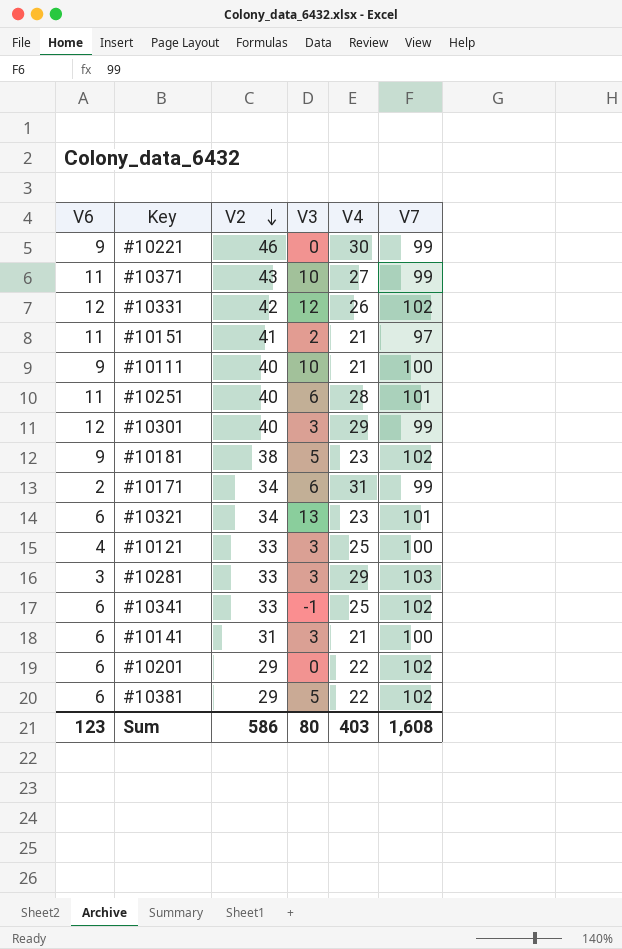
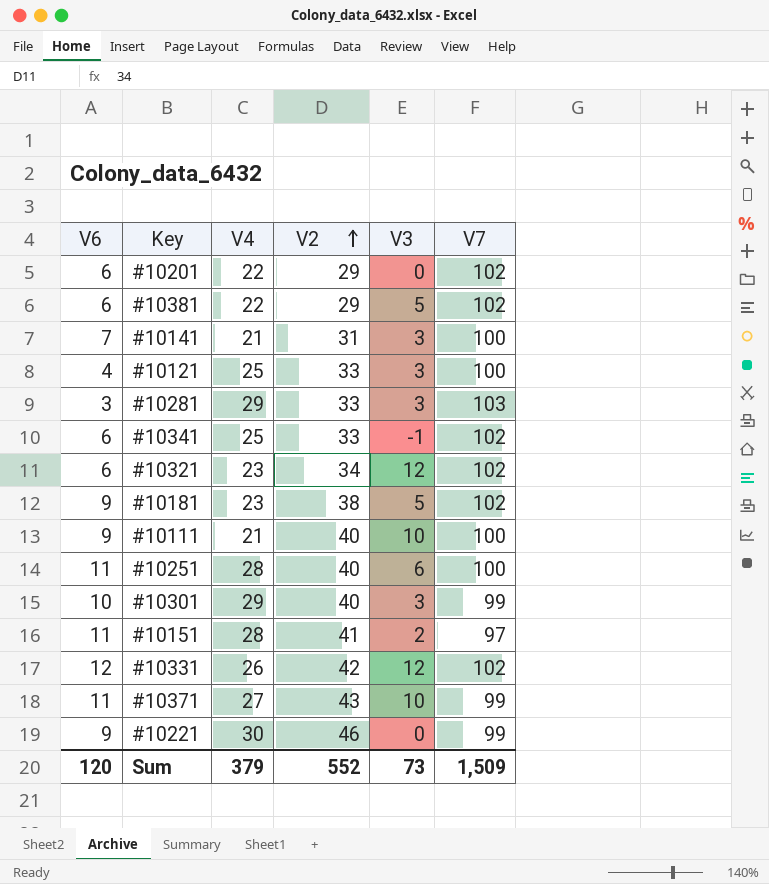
row order: V2 descending -> V2 ascending
column V4 | position: 5 -> 3
row #10171: 2 | 34 | 6 | 31 | 99 -> none
#10141 | V6: 6 -> 7
#10321 | V3: 13 -> 12
#10321 | V7: 101 -> 102
#10251 | V7: 101 -> 100
#10301 | V6: 12 -> 10
#10151 | V4: 21 -> 28
Sum | V6: 123 -> 120
Sum | V4: 403 -> 379
Sum | V2: 586 -> 552
Sum | V3: 80 -> 73
Sum | V7: 1,608 -> 1,509

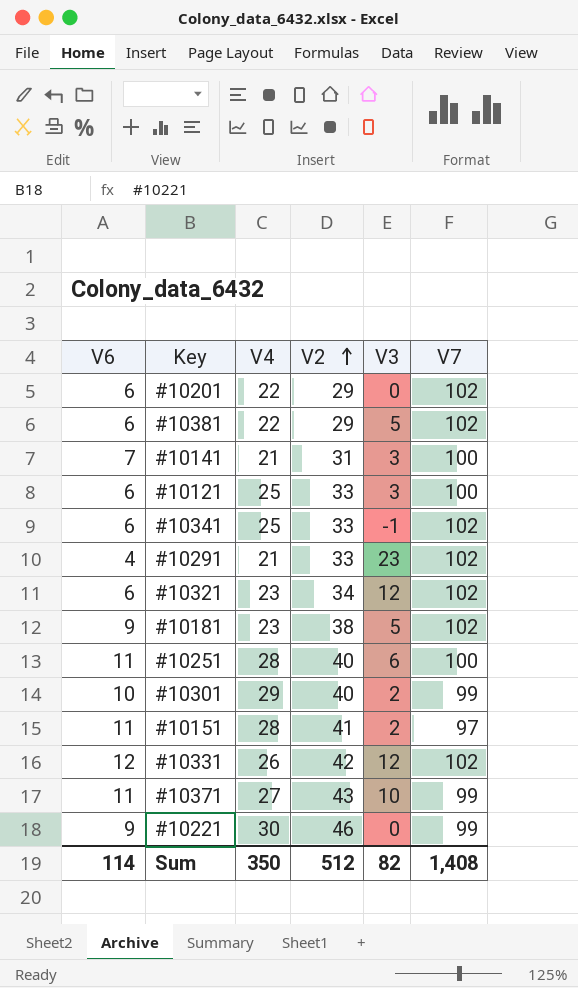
row #10281: 3 | 29 | 33 | 3 | 103 -> none
row #10111: 9 | 21 | 40 | 10 | 100 -> none
#10121 | V6: 4 -> 6
row #10291: none -> 4 | 21 | 33 | 23 | 102
#10301 | V3: 3 -> 2
Sum | V6: 120 -> 114
Sum | V4: 379 -> 350
Sum | V2: 552 -> 512
Sum | V3: 73 -> 82
Sum | V7: 1,509 -> 1,408

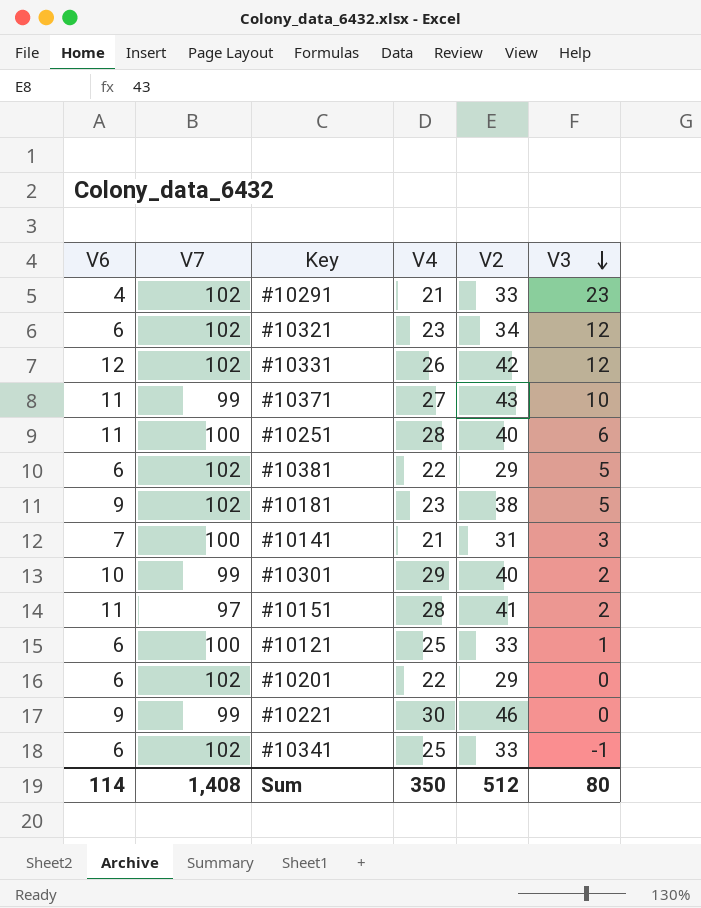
row order: V2 ascending -> V3 descending
column V7 | position: 6 -> 2
#10121 | V3: 3 -> 1
Sum | V3: 82 -> 80

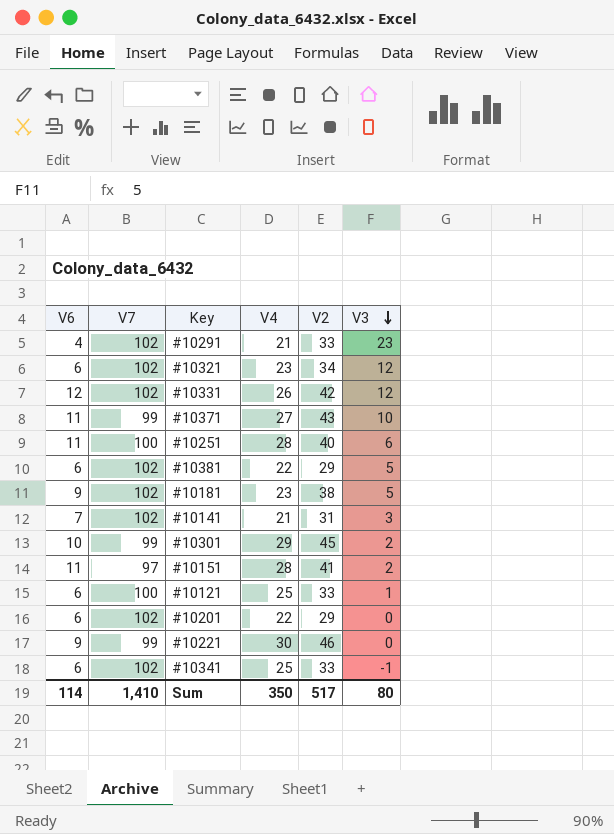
#10141 | V7: 100 -> 102
#10301 | V2: 40 -> 45
Sum | V7: 1,408 -> 1,410
Sum | V2: 512 -> 517

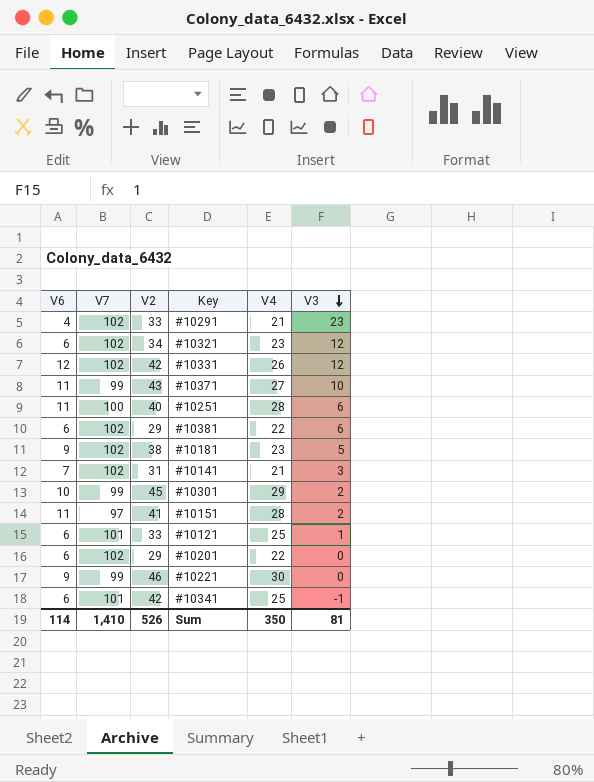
column V2 | position: 5 -> 3
#10381 | V3: 5 -> 6
#10121 | V7: 100 -> 101
#10341 | V7: 102 -> 101
#10341 | V2: 33 -> 42
Sum | V2: 517 -> 526
Sum | V3: 80 -> 81

